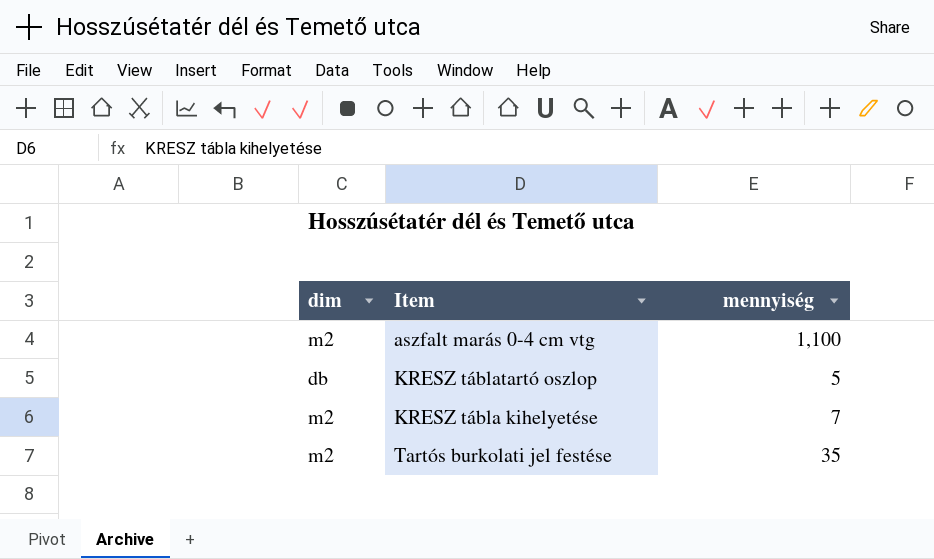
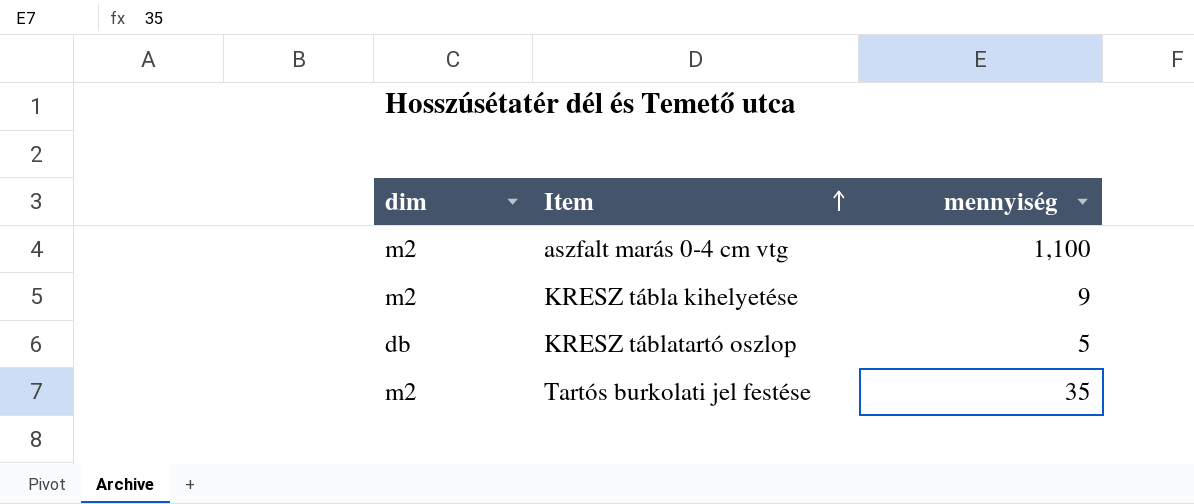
row order: none -> Item ascending
KRESZ tábla kihelyetése | mennyiség: 7 -> 9

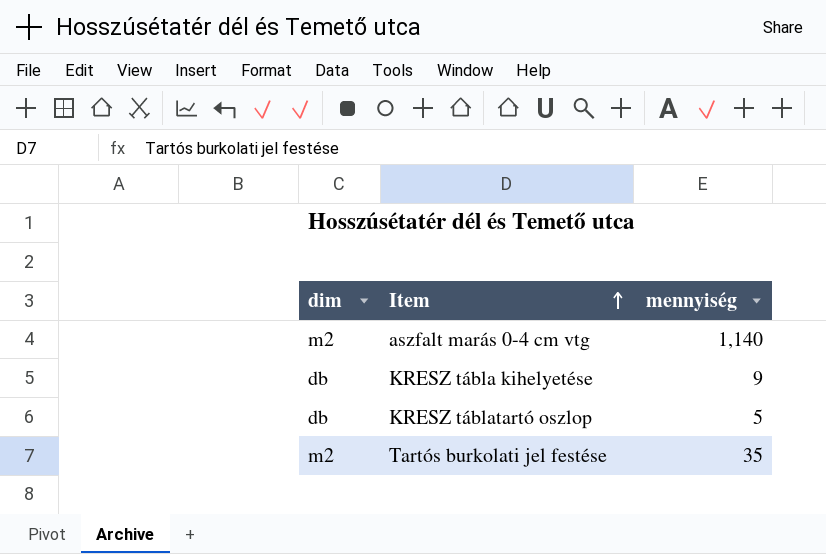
aszfalt marás 0-4 cm vtg | mennyiség: 1,100 -> 1,140
KRESZ tábla kihelyetése | dim: m2 -> db

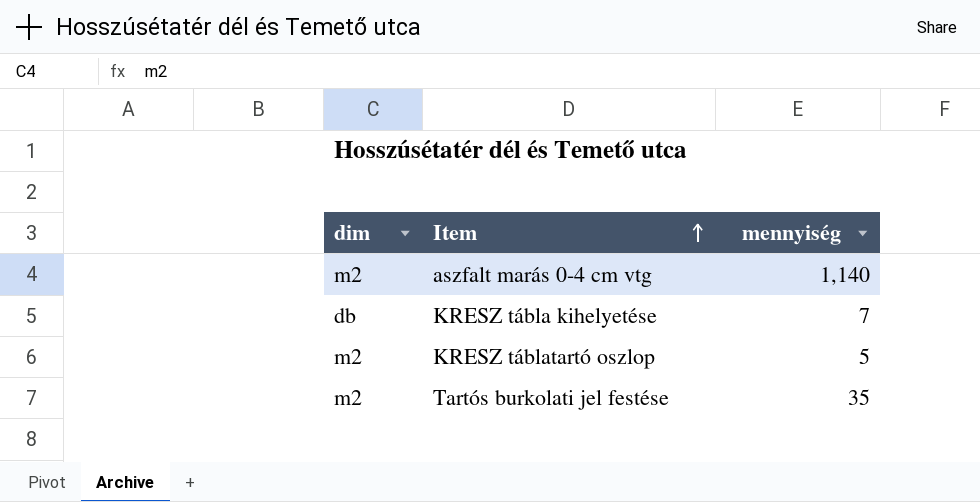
KRESZ tábla kihelyetése | mennyiség: 9 -> 7
KRESZ táblatartó oszlop | dim: db -> m2

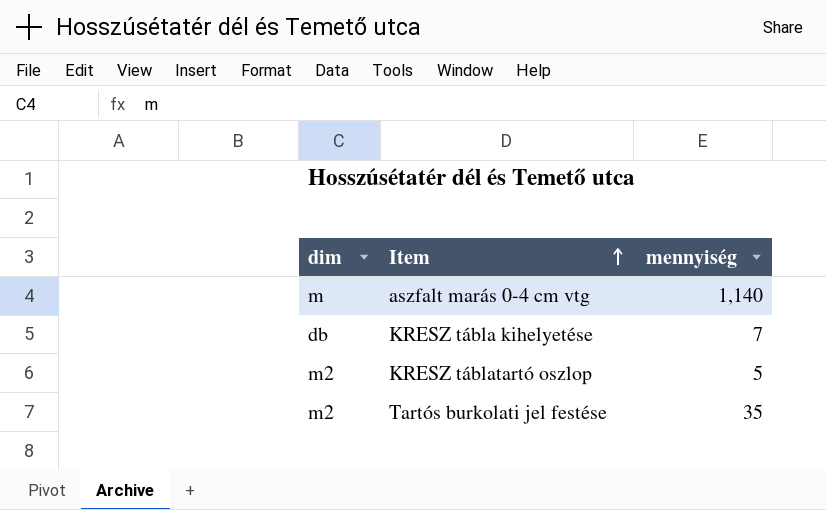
aszfalt marás 0-4 cm vtg | dim: m2 -> m

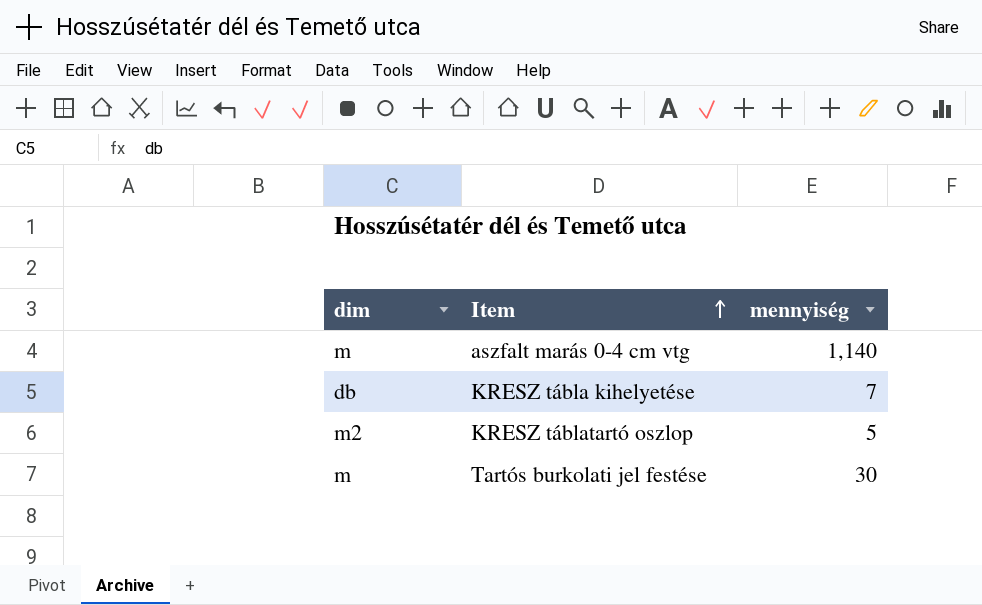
Tartós burkolati jel festése | dim: m2 -> m
Tartós burkolati jel festése | mennyiség: 35 -> 30

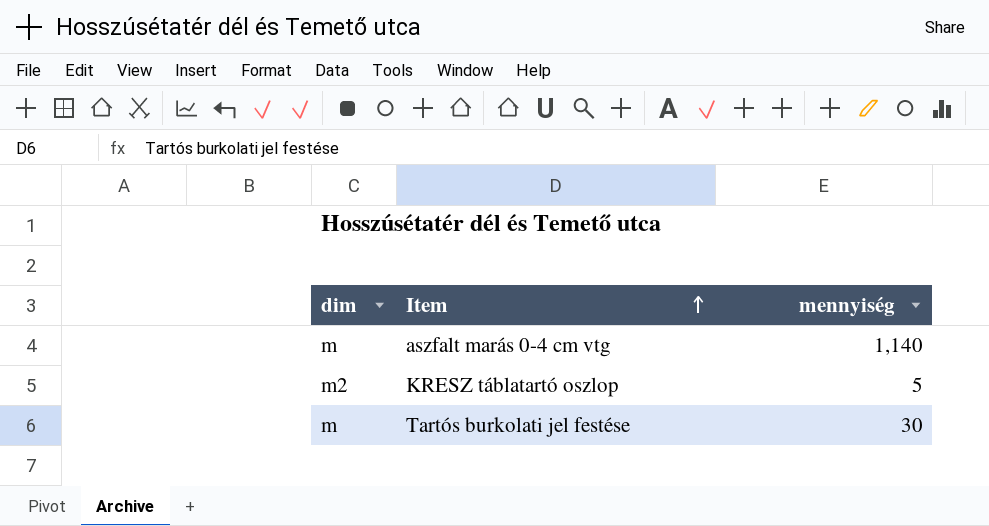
row KRESZ tábla kihelyetése: db | 7 -> none

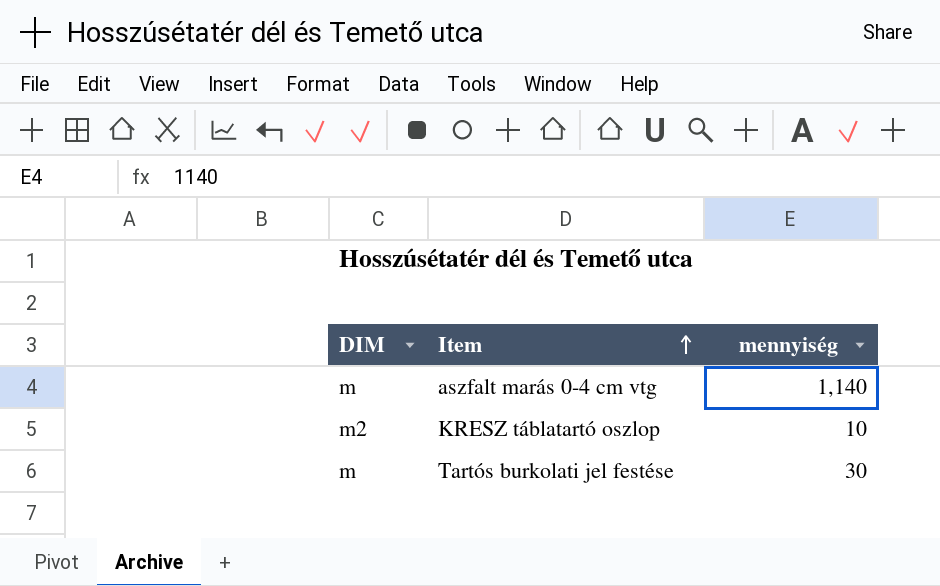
column name: dim -> DIM
KRESZ táblatartó oszlop | mennyiség: 5 -> 10

